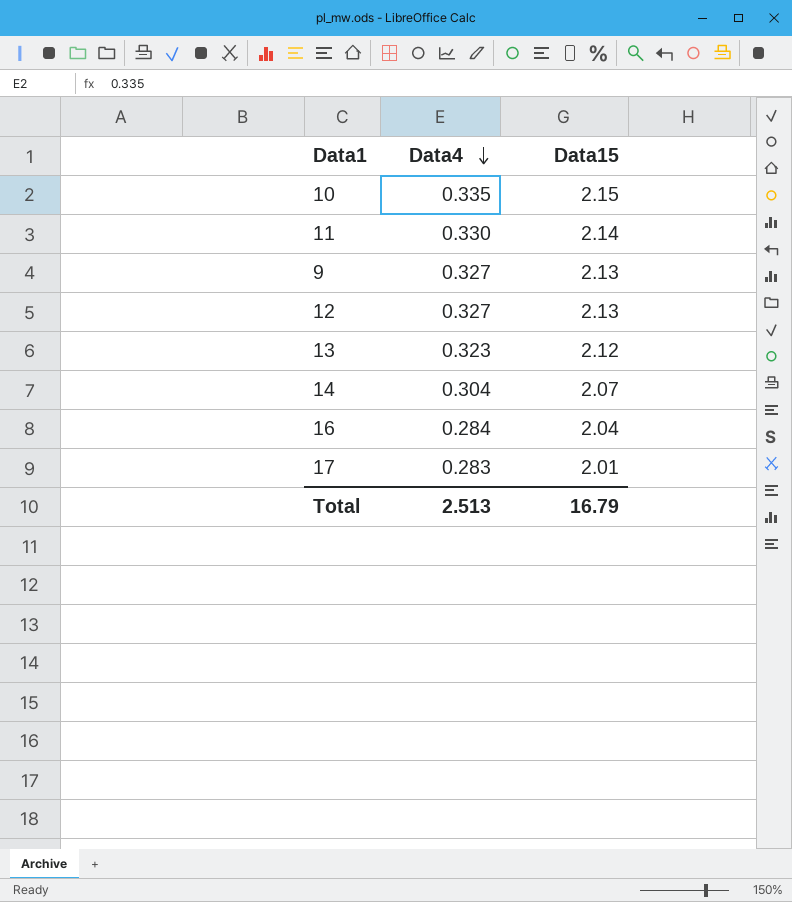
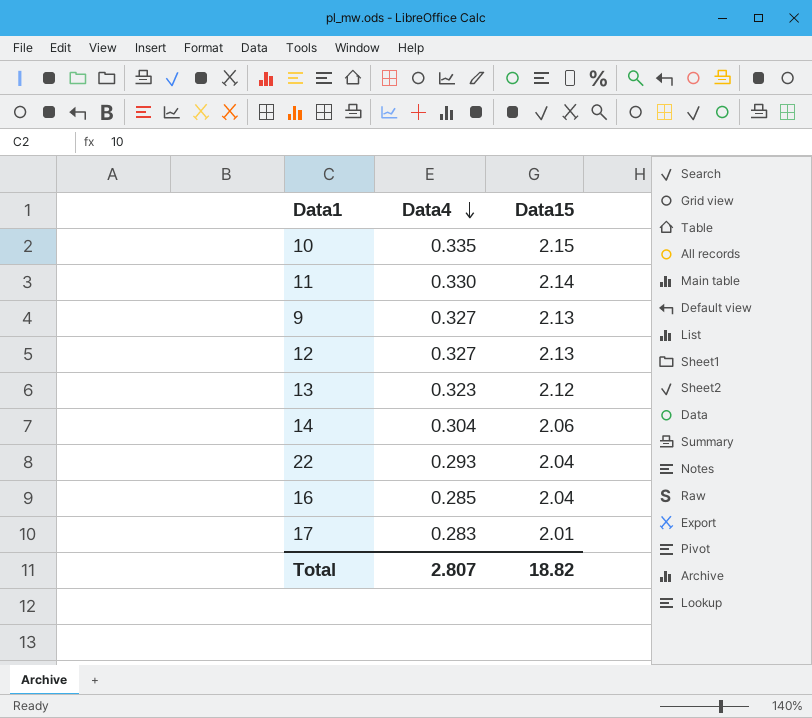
14 | Data15: 2.07 -> 2.06
row 22: none -> 0.293 | 2.04
16 | Data4: 0.284 -> 0.285
Total | Data4: 2.513 -> 2.807
Total | Data15: 16.79 -> 18.82

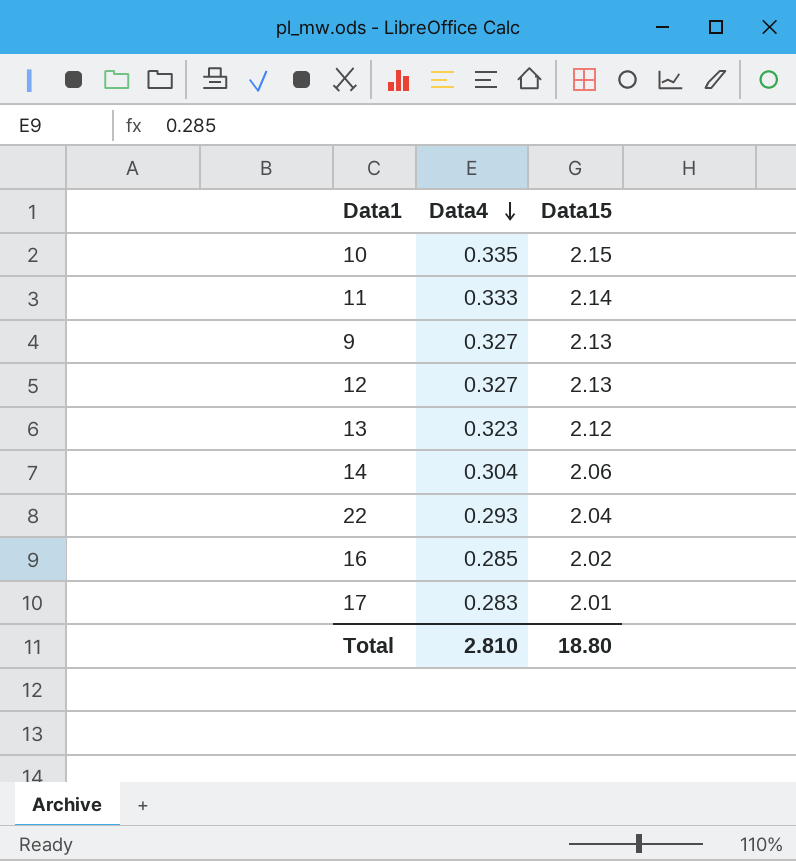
11 | Data4: 0.330 -> 0.333
16 | Data15: 2.04 -> 2.02
Total | Data4: 2.807 -> 2.810
Total | Data15: 18.82 -> 18.80

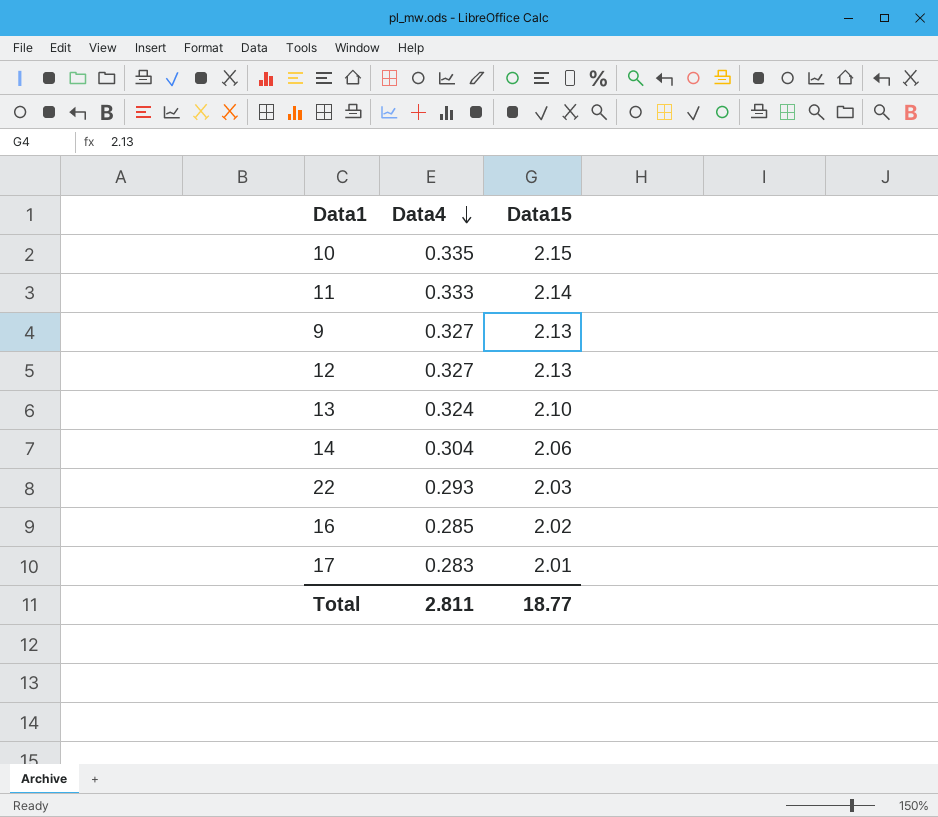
13 | Data4: 0.323 -> 0.324
13 | Data15: 2.12 -> 2.10
22 | Data15: 2.04 -> 2.03
Total | Data4: 2.810 -> 2.811
Total | Data15: 18.80 -> 18.77

